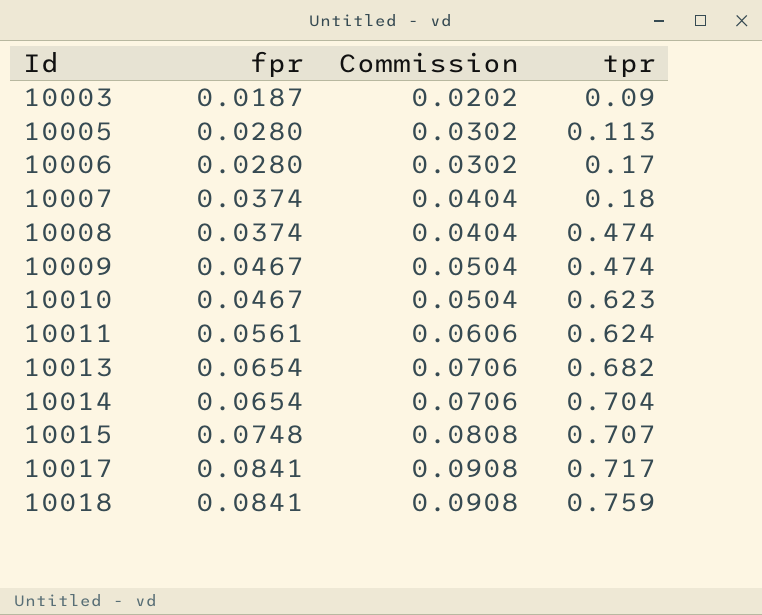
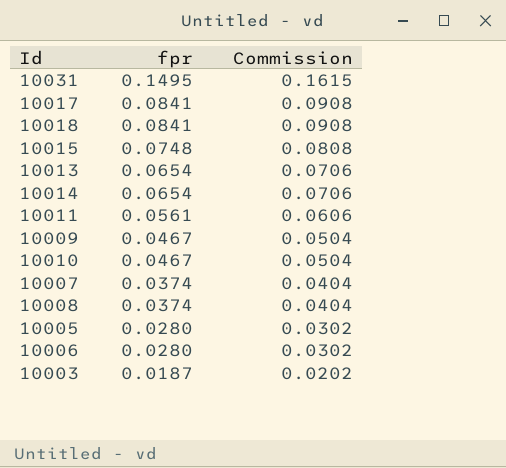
row order: Id ascending -> fpr descending
column tpr | position: 4 -> none
row 10031: none -> 0.1495 | 0.1615

